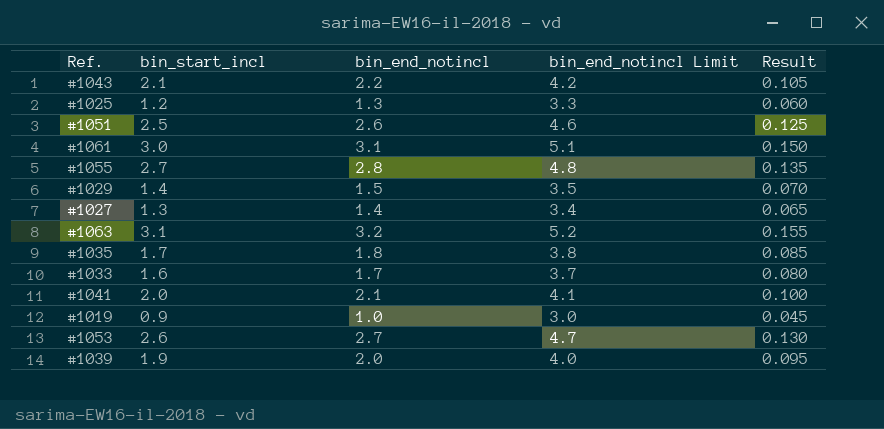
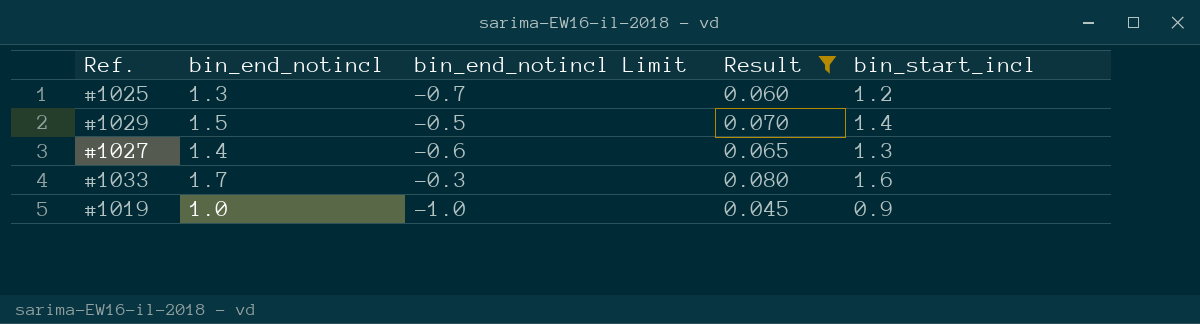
filter: none -> Result <= 0.080
column bin_end_notincl Limit | formula: [bin_end_notincl] + 2 -> [bin_end_notincl] - 2
column bin_start_incl | position: 2 -> 5

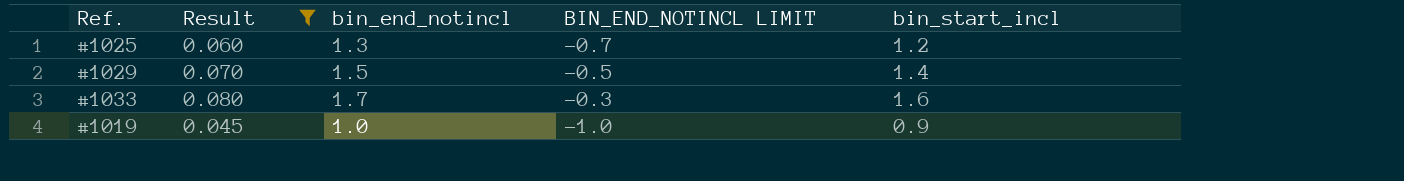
column Result | position: 4 -> 2
column name: bin_end_notincl Limit -> BIN_END_NOTINCL LIMIT
row #1027: 1.4 | -0.6 | 0.065 | 1.3 -> none

